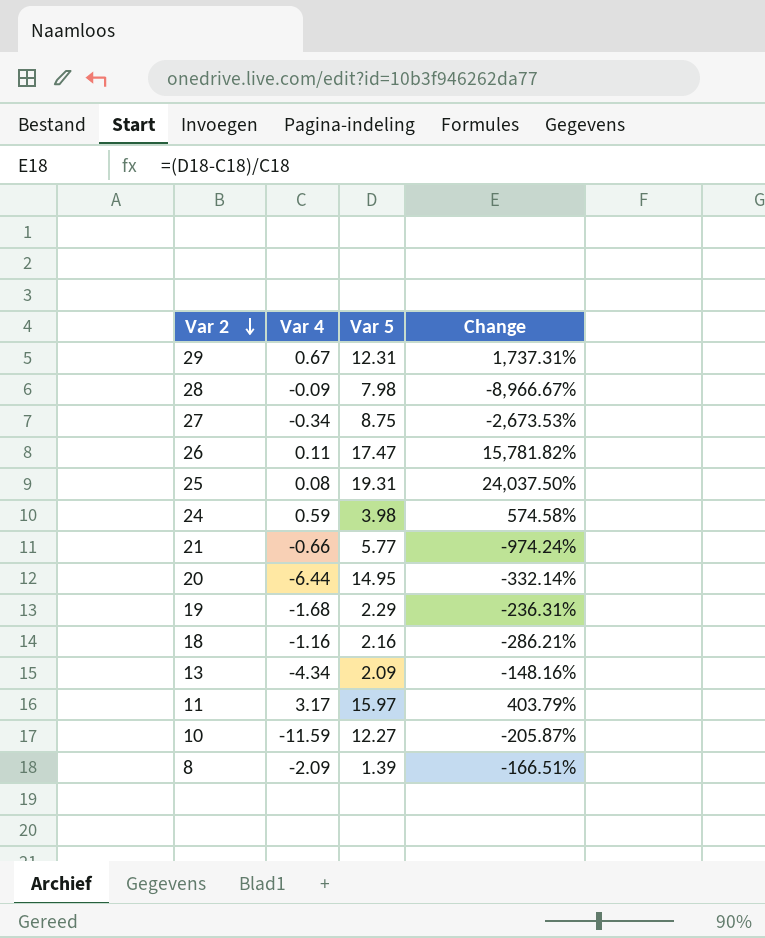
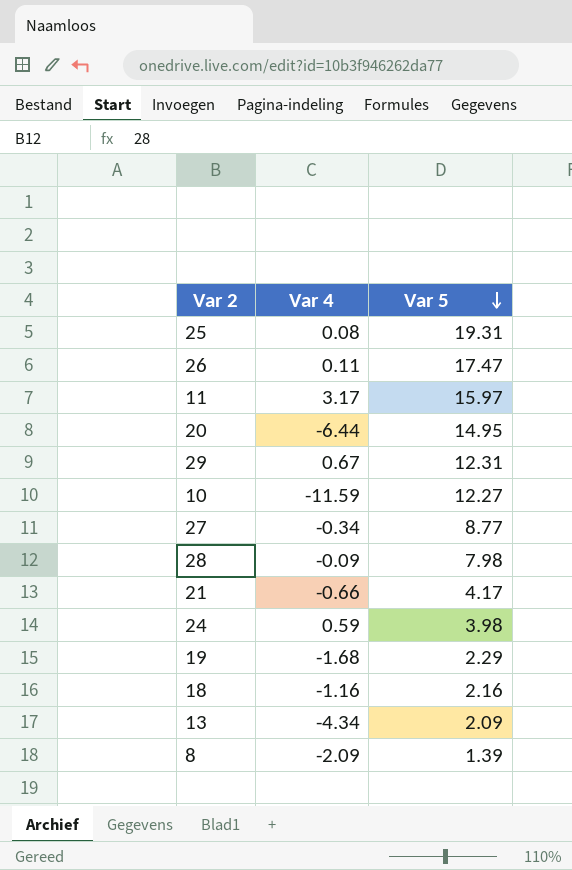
row order: Var 2 descending -> Var 5 descending
column Change | formula: ([Var 5] - [Var 4]) / [Var 4] -> none
27 | Var 5: 8.75 -> 8.77
21 | Var 5: 5.77 -> 4.17

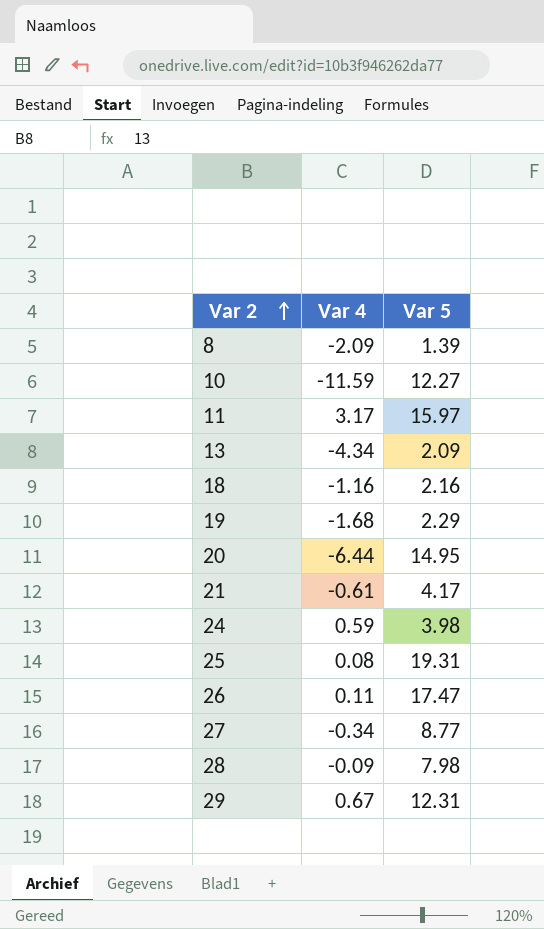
row order: Var 5 descending -> Var 2 ascending
21 | Var 4: -0.66 -> -0.61

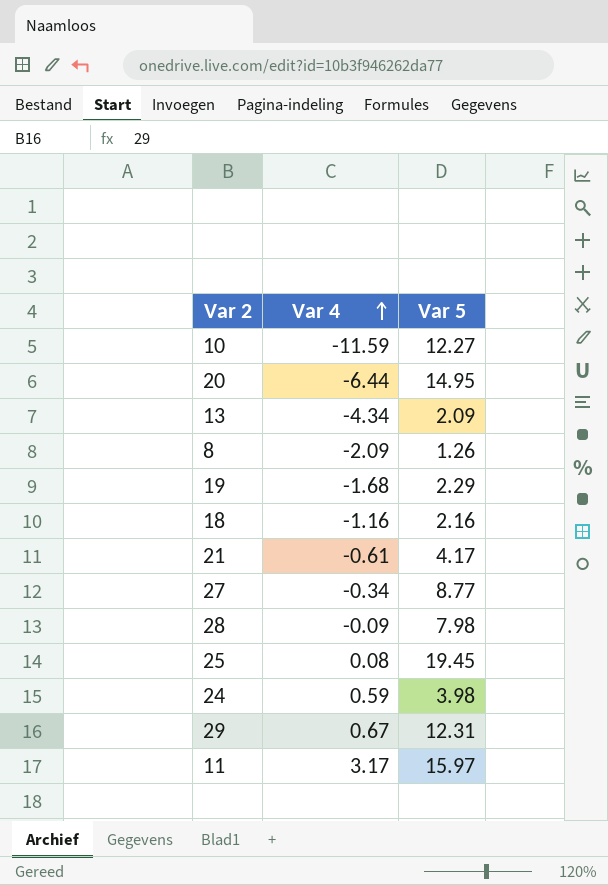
row order: Var 2 ascending -> Var 4 ascending
row 26: 0.11 | 17.47 -> none
8 | Var 5: 1.39 -> 1.26
25 | Var 5: 19.31 -> 19.45

